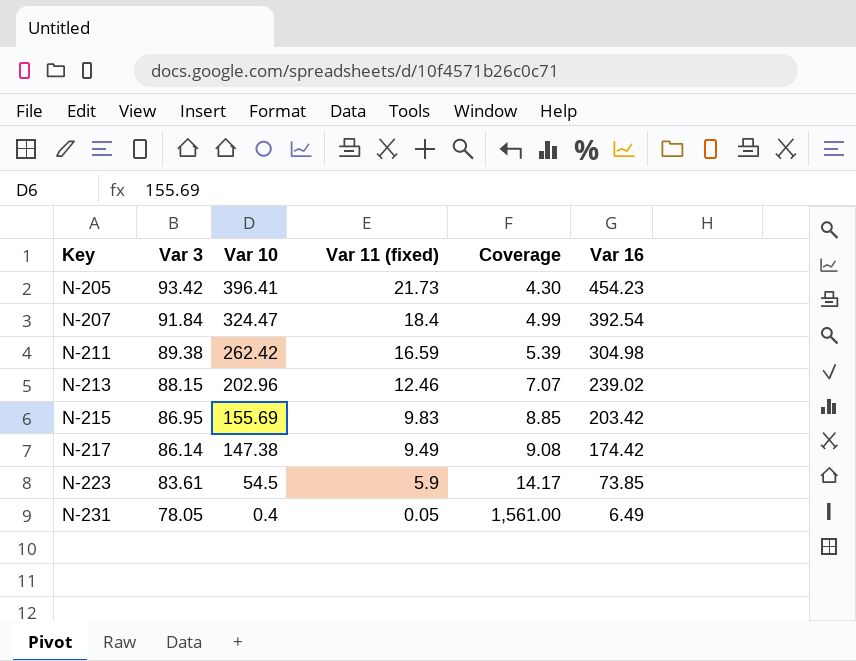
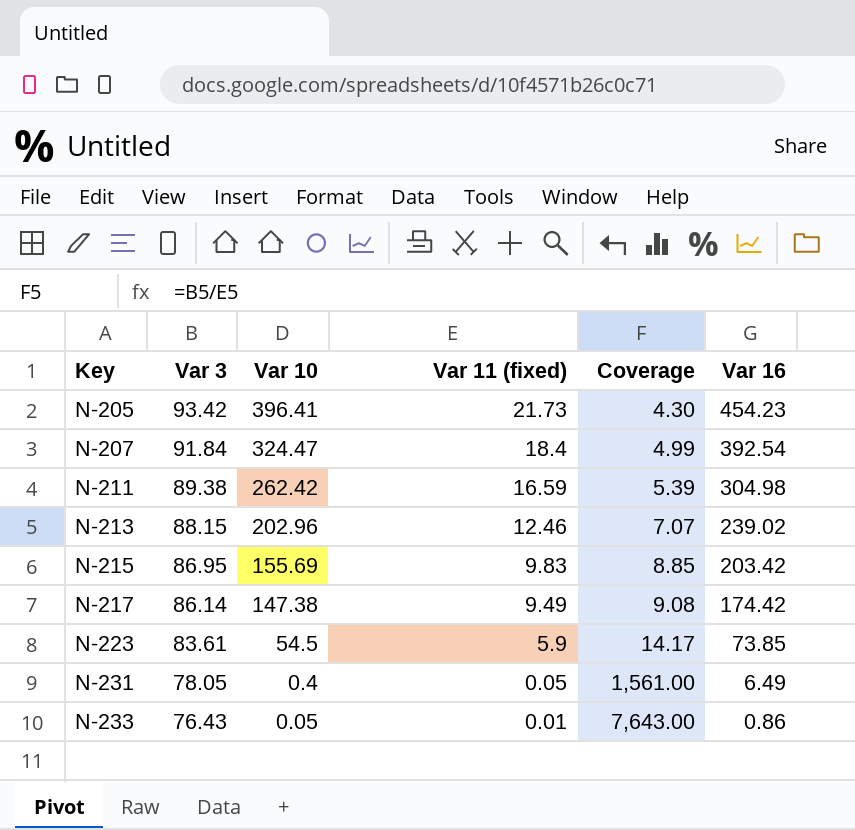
row N-233: none -> 76.43 | 0.05 | 0.01 | 7,643.00 | 0.86

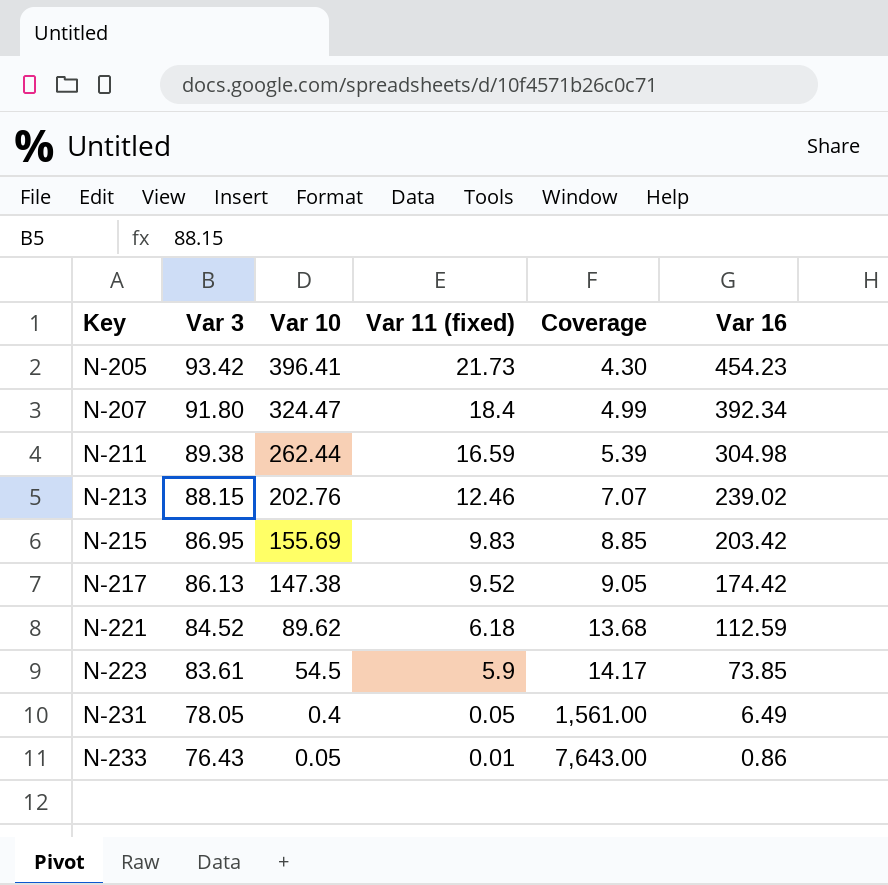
N-207 | Var 3: 91.84 -> 91.80
N-207 | Var 16: 392.54 -> 392.34
N-211 | Var 10: 262.42 -> 262.44
N-213 | Var 10: 202.96 -> 202.76
N-217 | Var 3: 86.14 -> 86.13
N-217 | Var 11 (fixed): 9.49 -> 9.52
N-217 | Coverage: 9.08 -> 9.05
row N-221: none -> 84.52 | 89.62 | 6.18 | 13.68 | 112.59

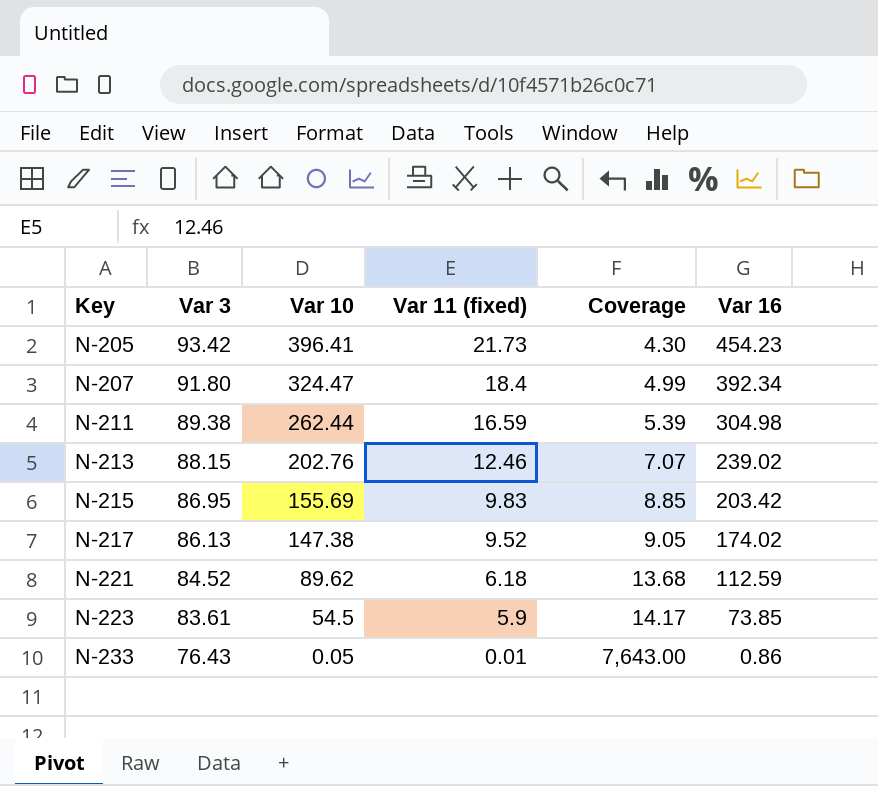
row N-231: 78.05 | 0.4 | 0.05 | 1,561.00 | 6.49 -> none
N-217 | Var 16: 174.42 -> 174.02

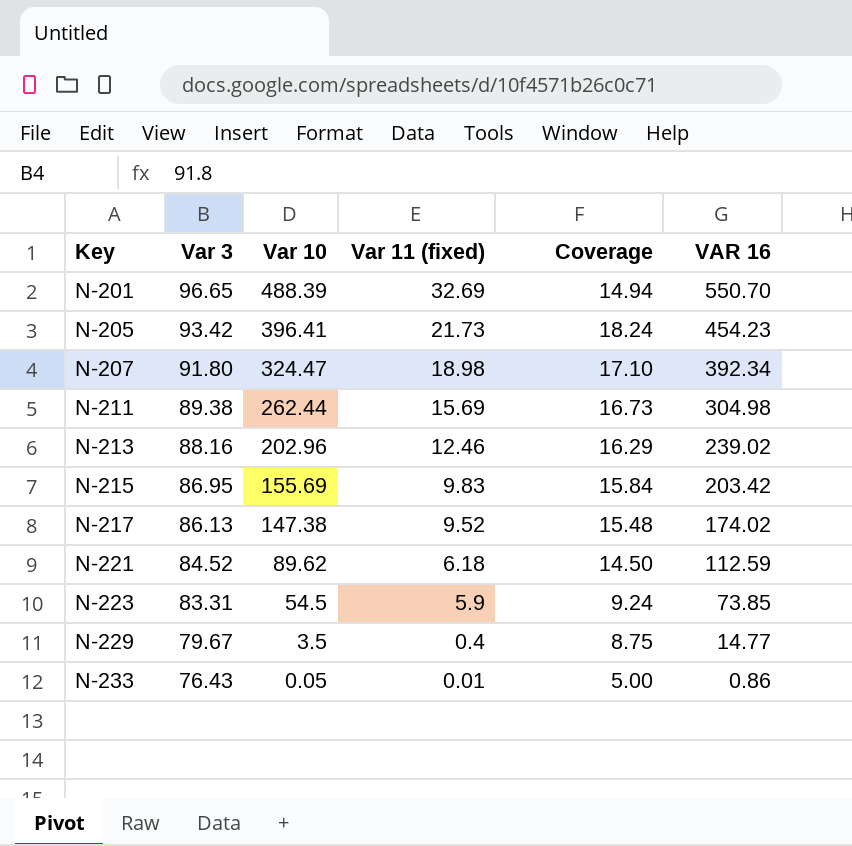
column Coverage | formula: [Var 3] / [Var 11 (fixed)] -> [Var 10] / [Var 11 (fixed)]
column name: Var 16 -> VAR 16
row N-201: none -> 96.65 | 488.39 | 32.69 | 14.94 | 550.70
N-207 | Var 11 (fixed): 18.4 -> 18.98
N-211 | Var 11 (fixed): 16.59 -> 15.69
N-213 | Var 3: 88.15 -> 88.16
N-213 | Var 10: 202.76 -> 202.96
N-223 | Var 3: 83.61 -> 83.31
row N-229: none -> 79.67 | 3.5 | 0.4 | 8.75 | 14.77

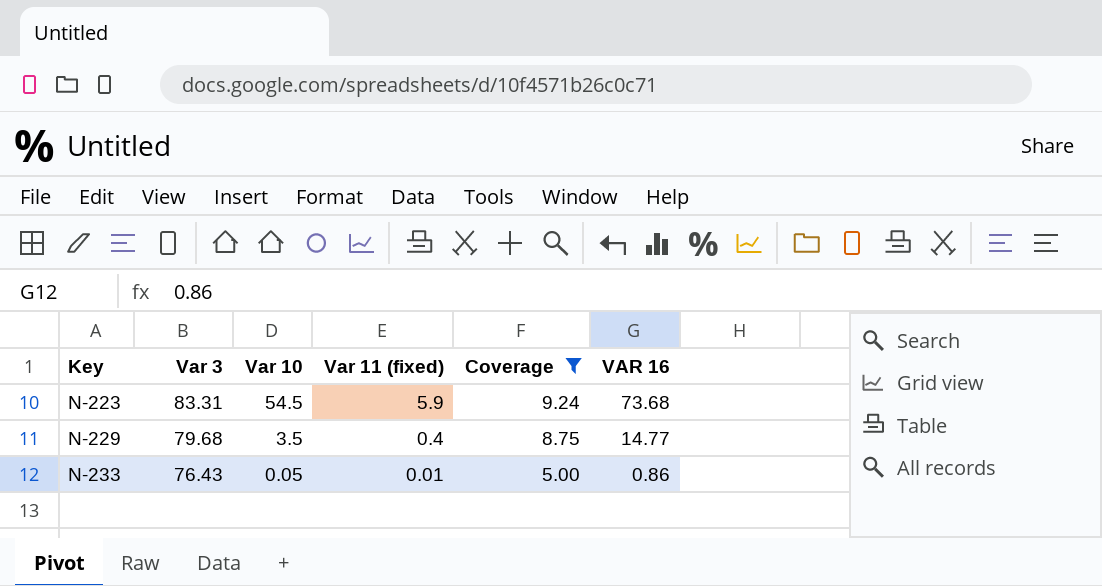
filter: none -> Coverage <= 9.24
N-223 | VAR 16: 73.85 -> 73.68
N-229 | Var 3: 79.67 -> 79.68

